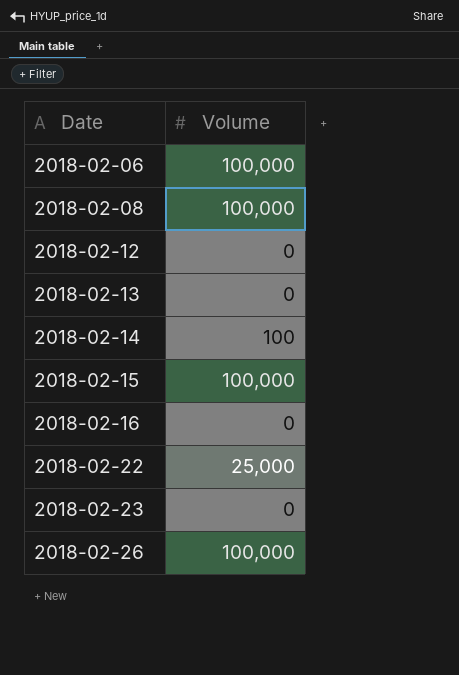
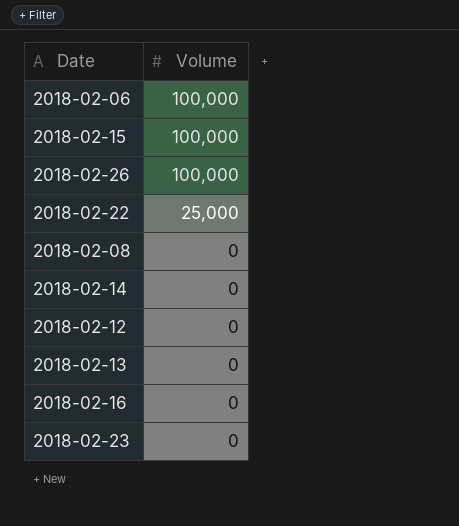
row order: Date ascending -> Volume descending
2018-02-08 | Volume: 100,000 -> 0
2018-02-14 | Volume: 100 -> 0

